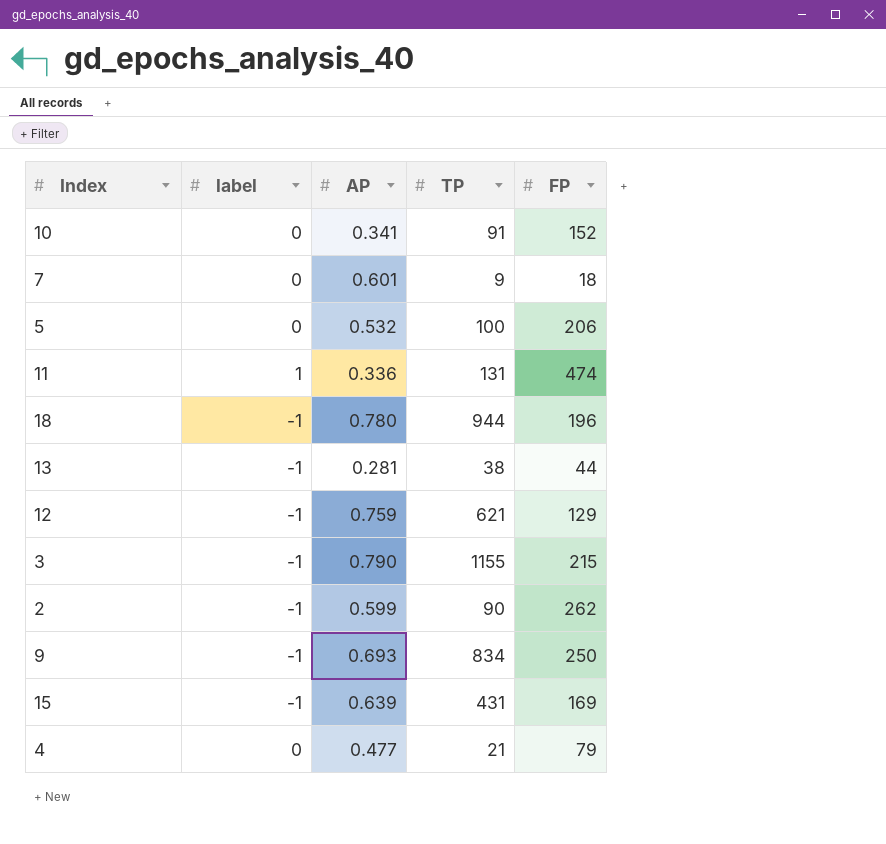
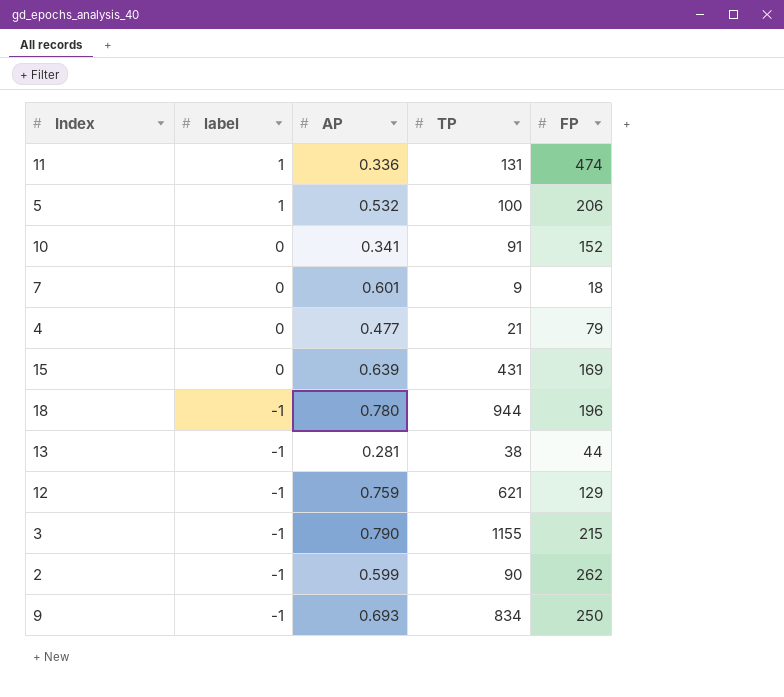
row order: none -> label descending
5 | label: 0 -> 1
15 | label: -1 -> 0

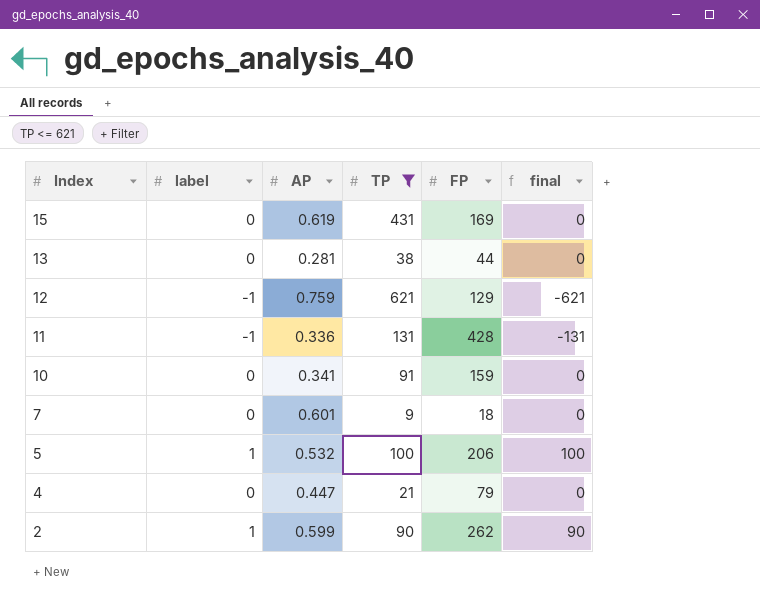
filter: none -> TP <= 621
row order: label descending -> Index descending
column final | formula: none -> [label] * [TP]
15 | AP: 0.639 -> 0.619
13 | label: -1 -> 0
11 | label: 1 -> -1
11 | FP: 474 -> 428
10 | FP: 152 -> 159
4 | AP: 0.477 -> 0.447
2 | label: -1 -> 1

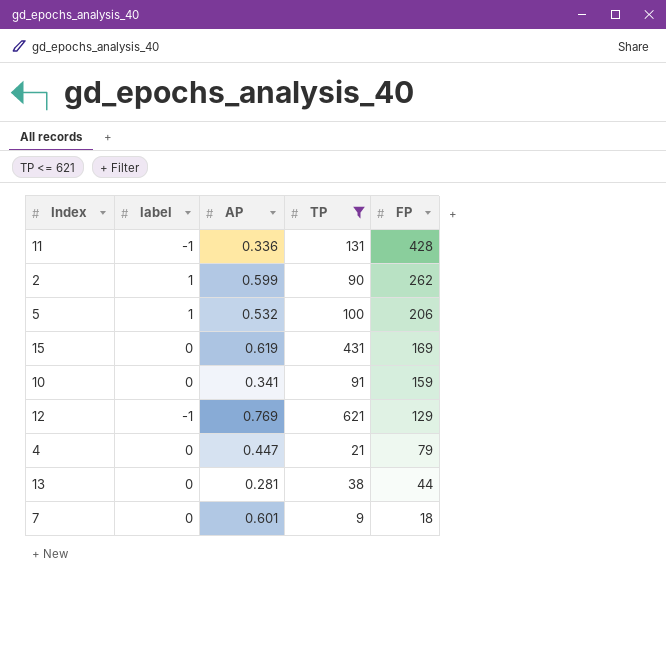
row order: Index descending -> FP descending
column final | formula: [label] * [TP] -> none
12 | AP: 0.759 -> 0.769

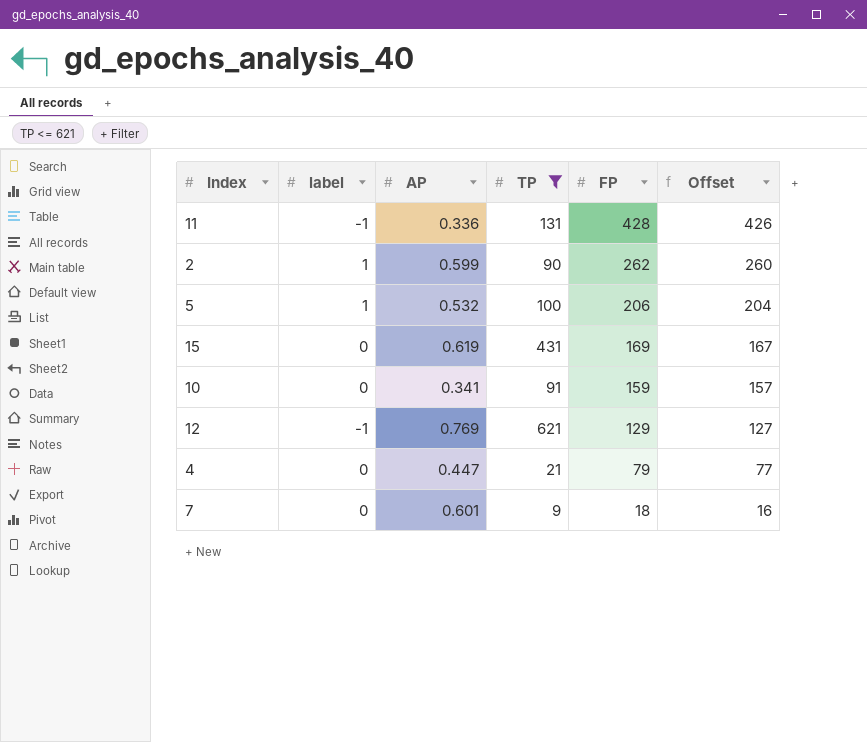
column Offset | formula: none -> [FP] - 2
row 13: 0 | 0.281 | 38 | 44 -> none

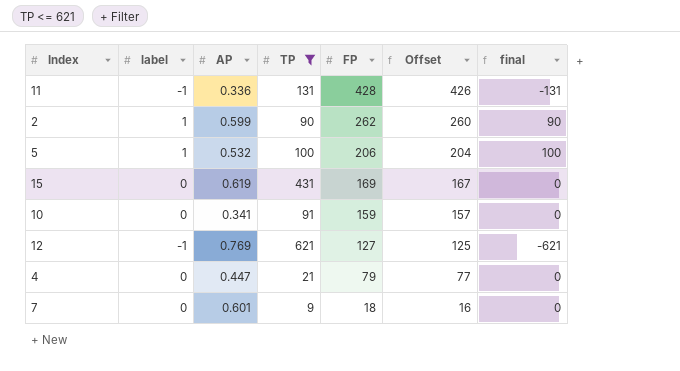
column final | formula: none -> [label] * [TP]
12 | FP: 129 -> 127
12 | Offset: 127 -> 125

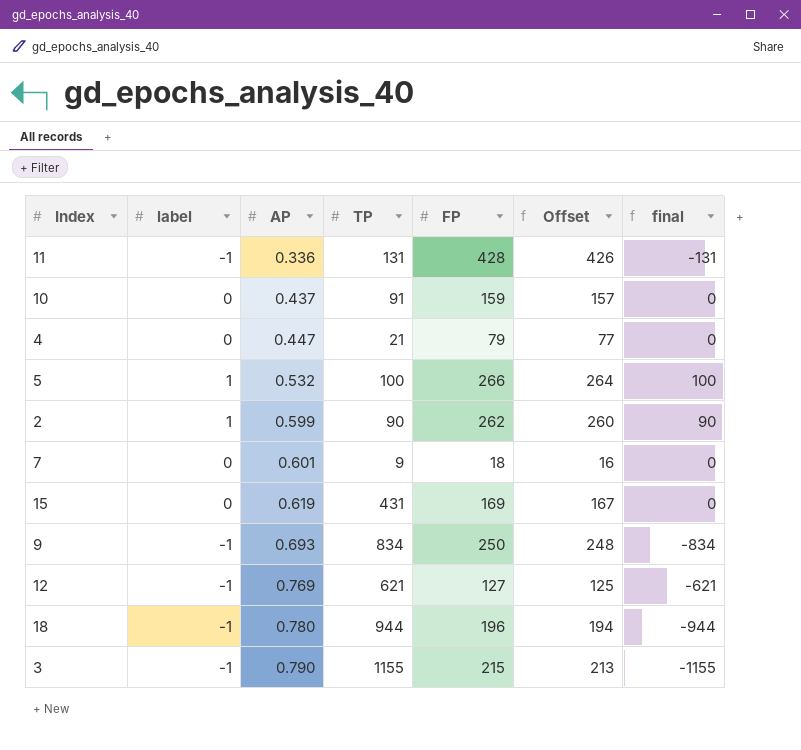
filter: TP <= 621 -> none
row order: FP descending -> AP ascending
10 | AP: 0.341 -> 0.437
5 | FP: 206 -> 266
5 | Offset: 204 -> 264

